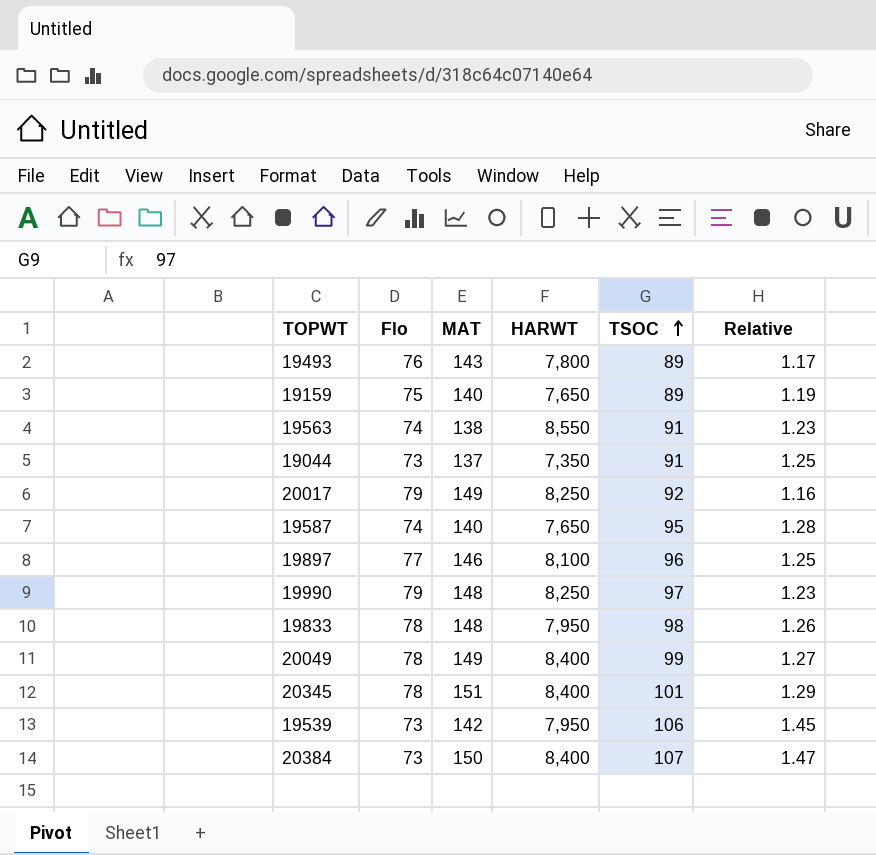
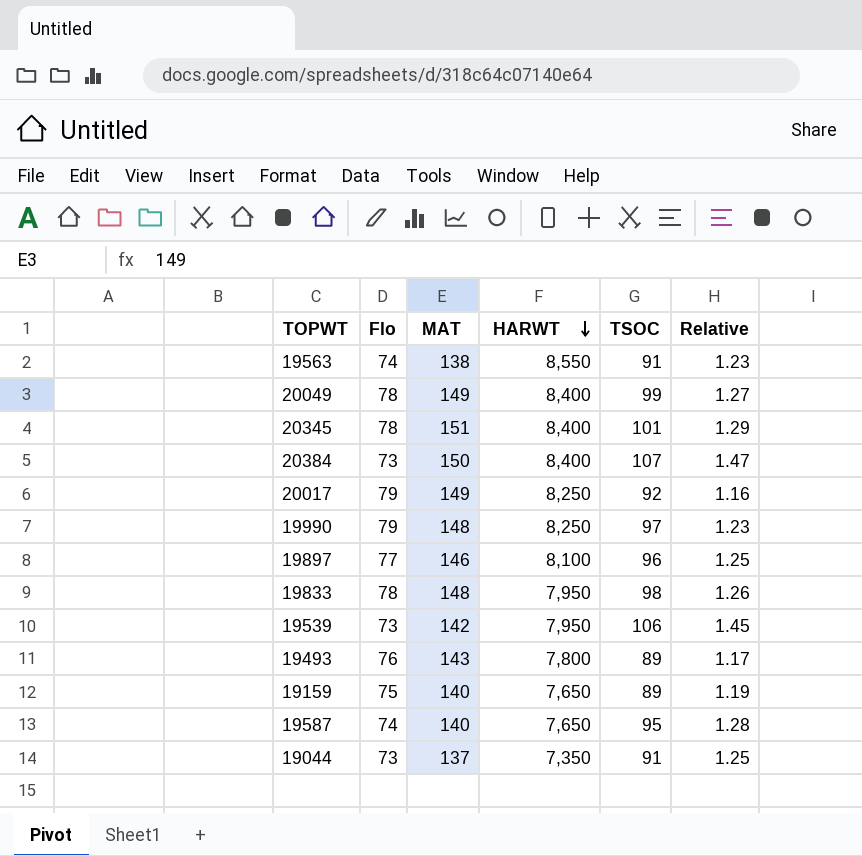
row order: TSOC ascending -> HARWT descending

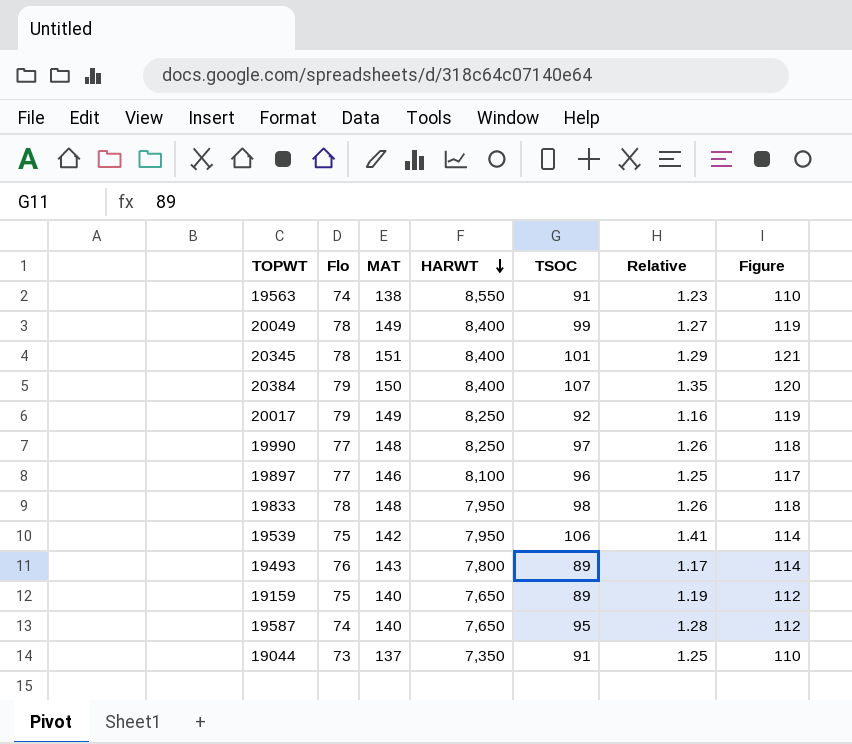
column Figure | formula: none -> [MAT] * 0.8
20384 | Flo: 73 -> 79
20384 | Relative: 1.47 -> 1.35
19990 | Flo: 79 -> 77
19990 | Relative: 1.23 -> 1.26
19539 | Flo: 73 -> 75
19539 | Relative: 1.45 -> 1.41

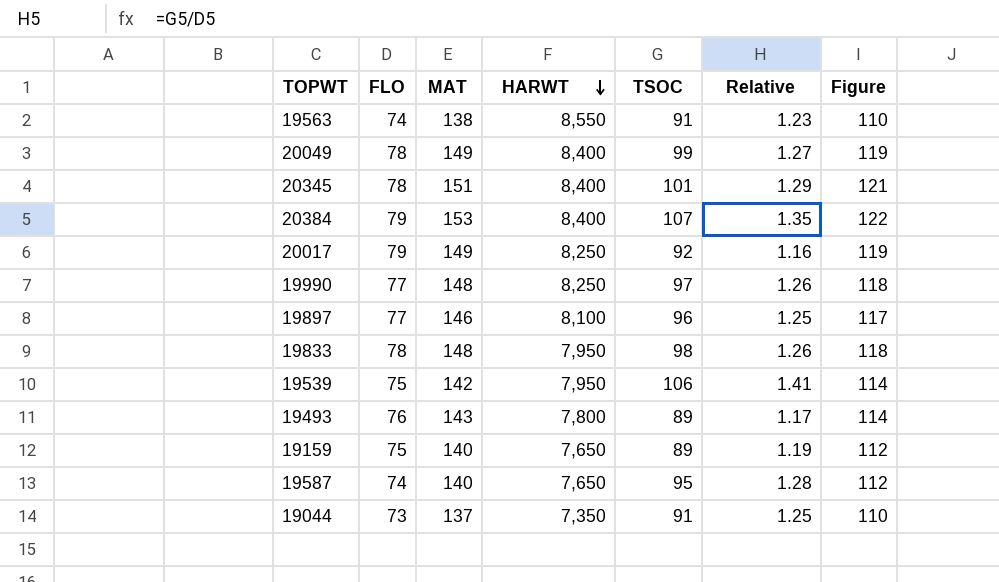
column name: Flo -> FLO
20384 | MAT: 150 -> 153
20384 | Figure: 120 -> 122

